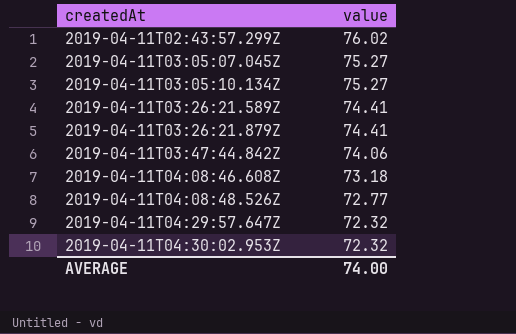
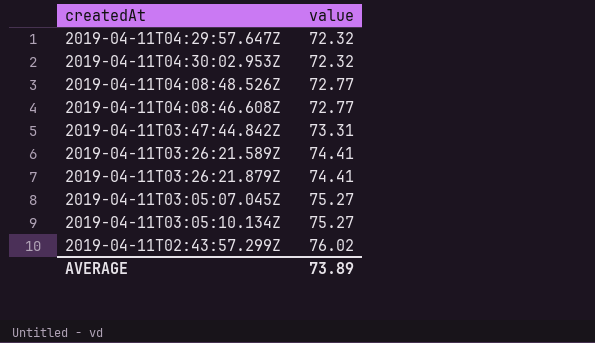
row order: createdAt ascending -> value ascending
2019-04-11T04:08:46.608Z | value: 73.18 -> 72.77
2019-04-11T03:47:44.842Z | value: 74.06 -> 73.31
AVERAGE | value: 74.00 -> 73.89

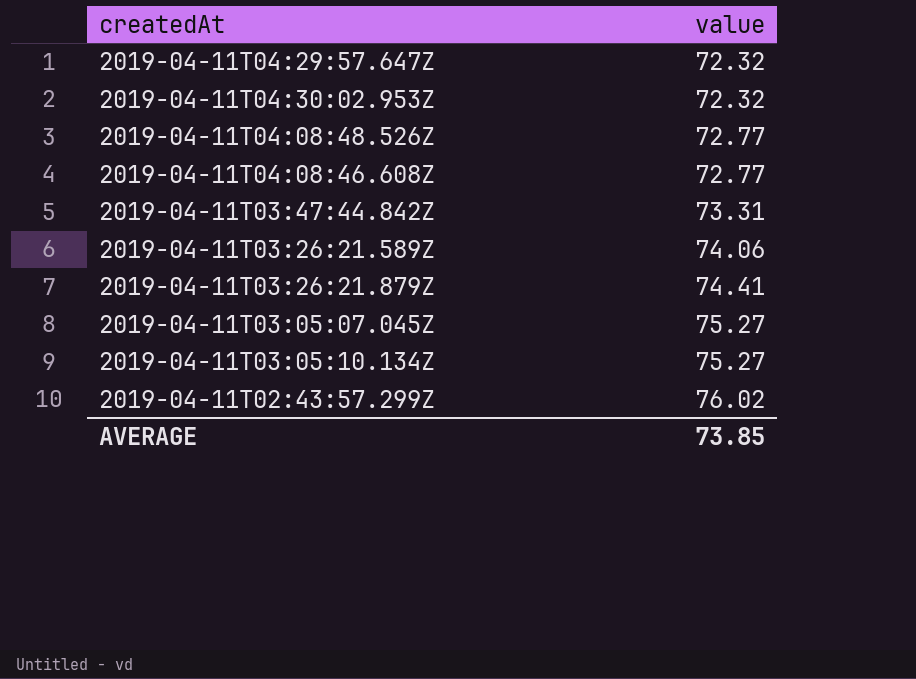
2019-04-11T03:26:21.589Z | value: 74.41 -> 74.06
AVERAGE | value: 73.89 -> 73.85

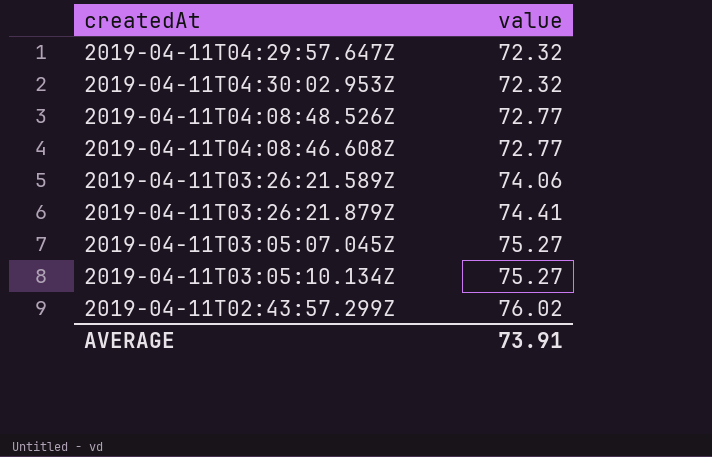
row 2019-04-11T03:47:44.842Z: 73.31 -> none
AVERAGE | value: 73.85 -> 73.91

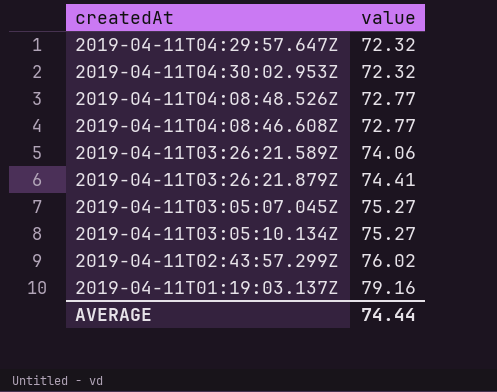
row 2019-04-11T01:19:03.137Z: none -> 79.16
AVERAGE | value: 73.91 -> 74.44

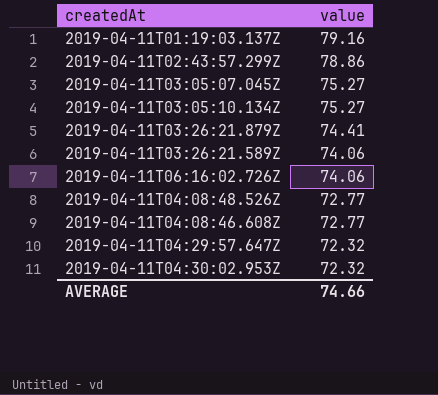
row order: value ascending -> value descending
2019-04-11T02:43:57.299Z | value: 76.02 -> 78.86
row 2019-04-11T06:16:02.726Z: none -> 74.06
AVERAGE | value: 74.44 -> 74.66

